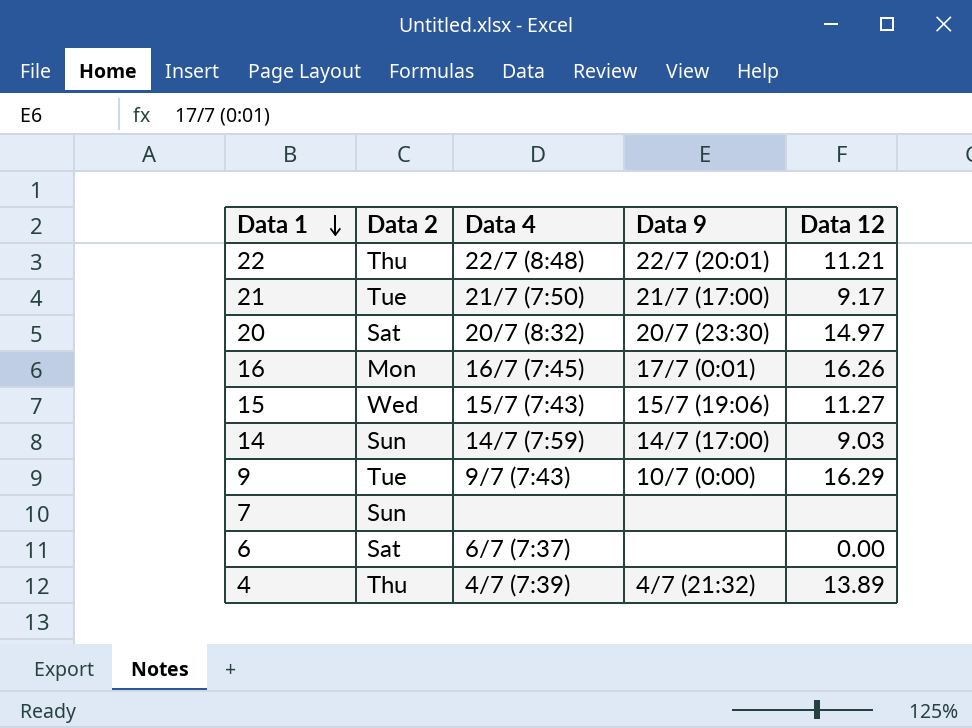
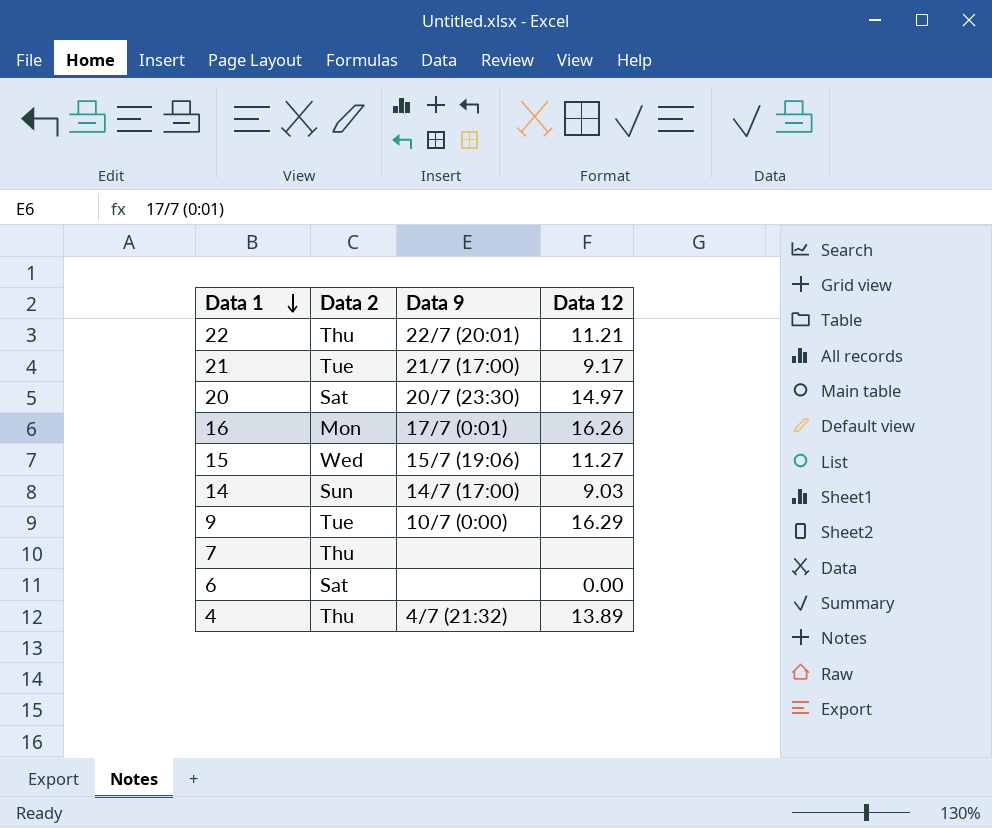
column Data 4 | position: 3 -> none
7 | Data 2: Sun -> Thu

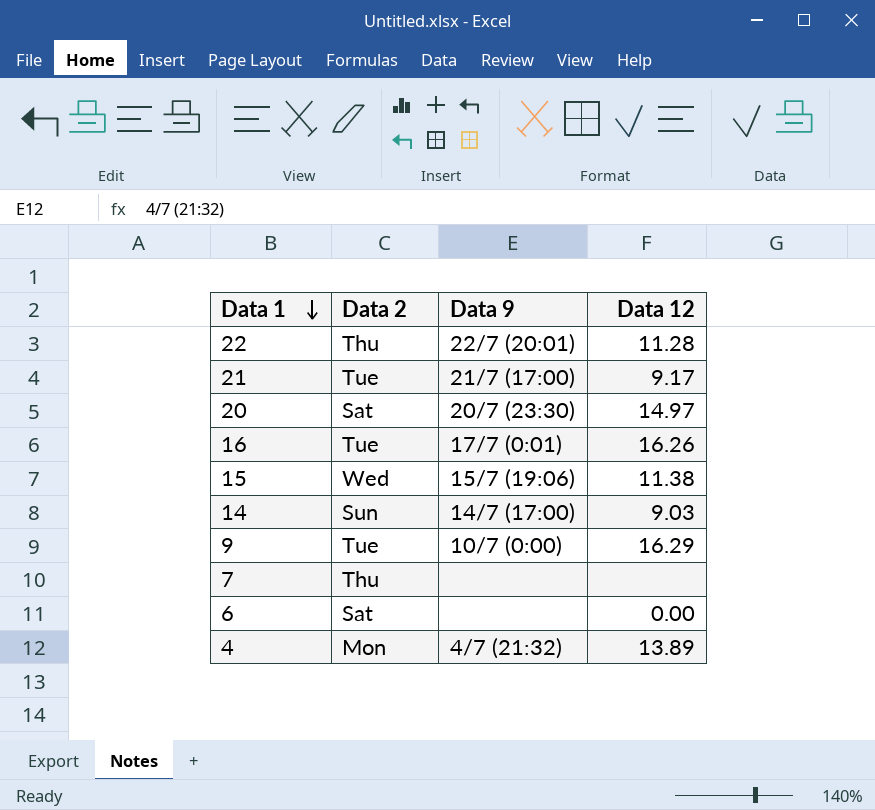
22 | Data 12: 11.21 -> 11.28
16 | Data 2: Mon -> Tue
15 | Data 12: 11.27 -> 11.38
4 | Data 2: Thu -> Mon

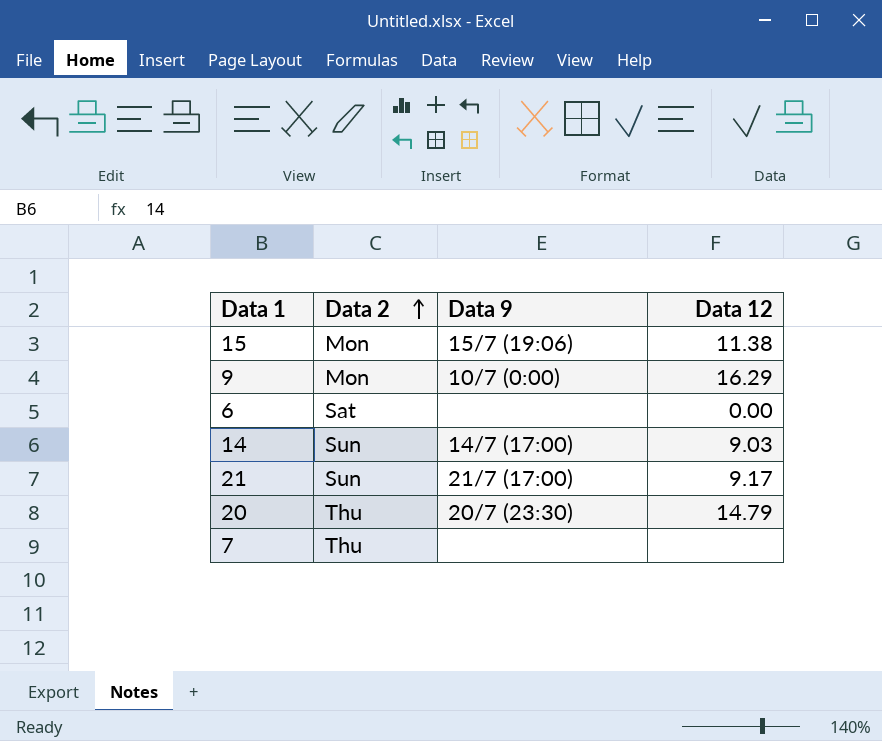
row order: Data 1 descending -> Data 2 ascending
row 22: Thu | 22/7 (20:01) | 11.28 -> none
row 16: Tue | 17/7 (0:01) | 16.26 -> none
row 4: Mon | 4/7 (21:32) | 13.89 -> none
15 | Data 2: Wed -> Mon
9 | Data 2: Tue -> Mon
21 | Data 2: Tue -> Sun
20 | Data 2: Sat -> Thu
20 | Data 12: 14.97 -> 14.79

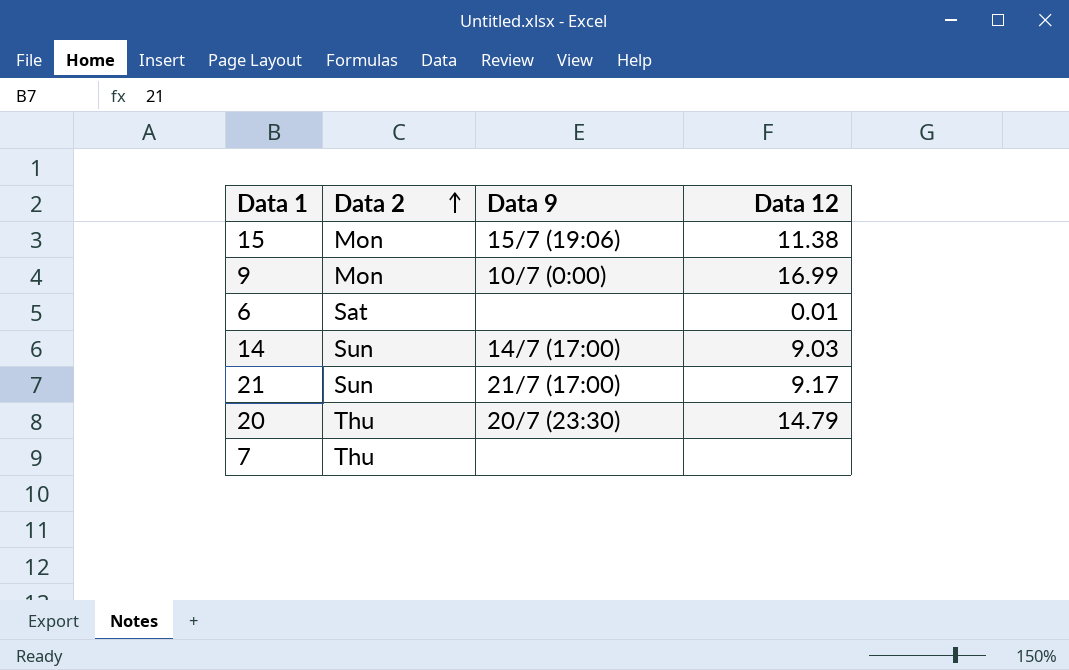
9 | Data 12: 16.29 -> 16.99
6 | Data 12: 0.00 -> 0.01

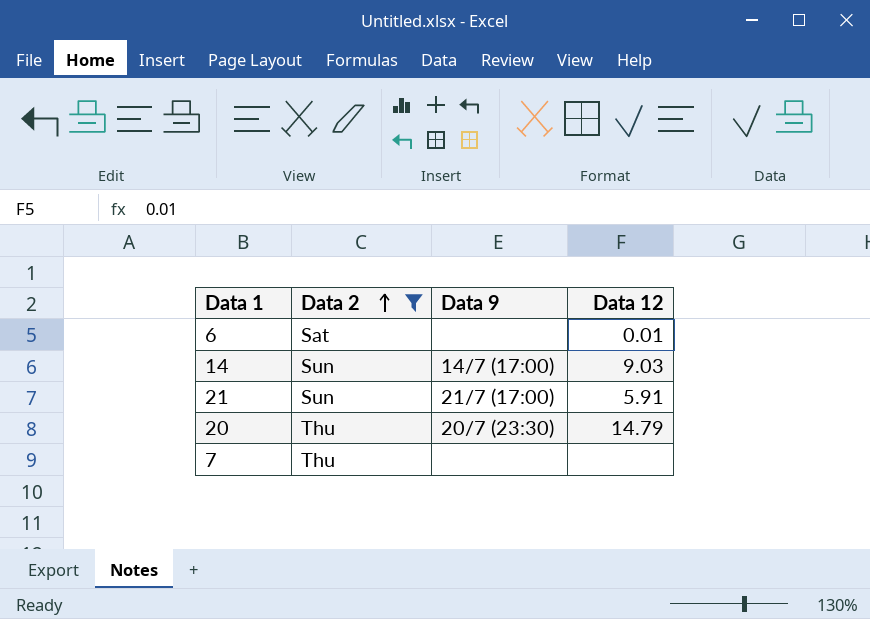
filter: none -> Data 2 != Mon
21 | Data 12: 9.17 -> 5.91

